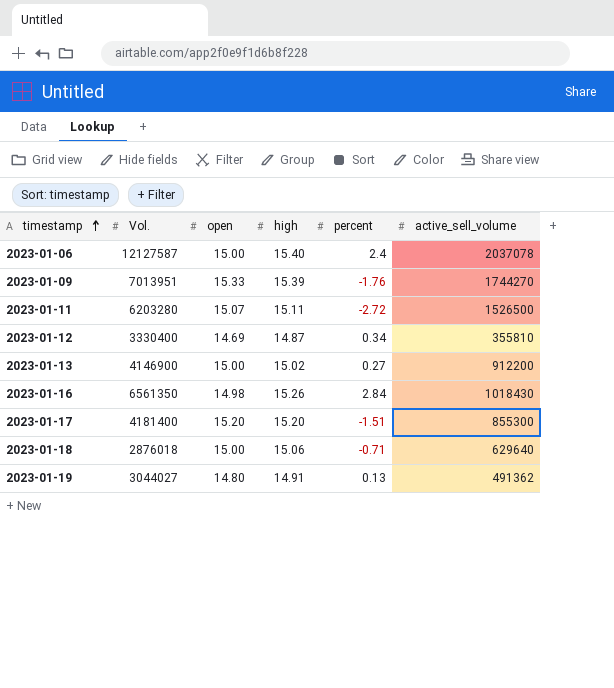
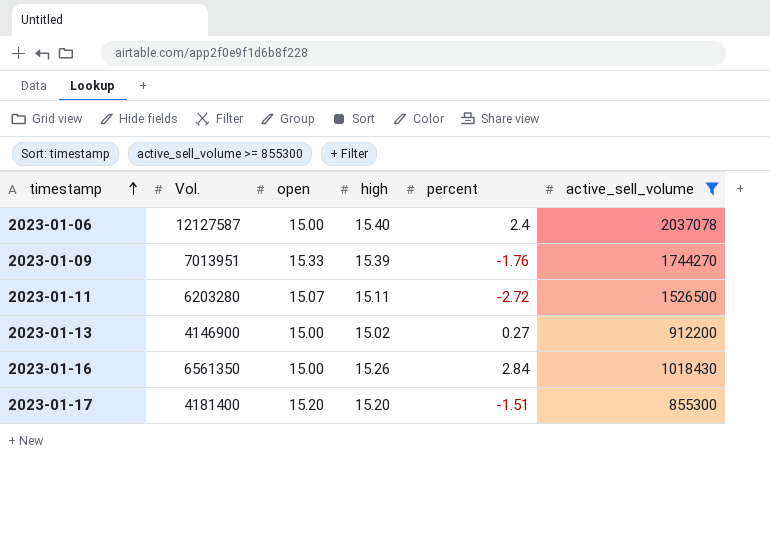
filter: none -> active_sell_volume >= 855300
2023-01-16 | open: 14.98 -> 15.00

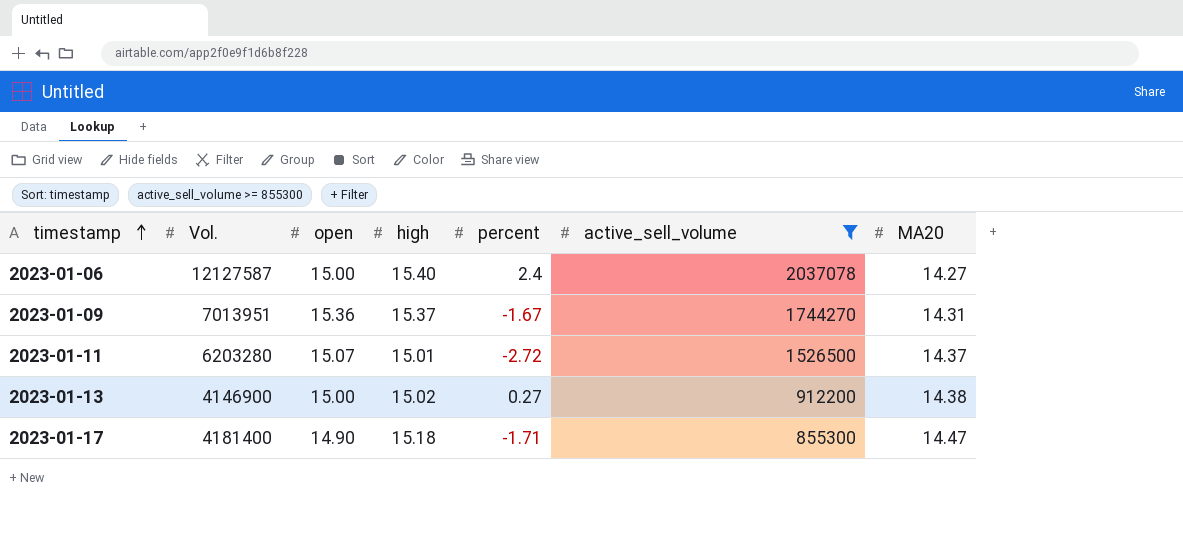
column MA20 | position: none -> 7
row 2023-01-16: 6561350 | 15.00 | 15.26 | 2.84 | 1018430 -> none
2023-01-09 | open: 15.33 -> 15.36
2023-01-09 | high: 15.39 -> 15.37
2023-01-09 | percent: -1.76 -> -1.67
2023-01-11 | high: 15.11 -> 15.01
2023-01-17 | open: 15.20 -> 14.90
2023-01-17 | high: 15.20 -> 15.18
2023-01-17 | percent: -1.51 -> -1.71

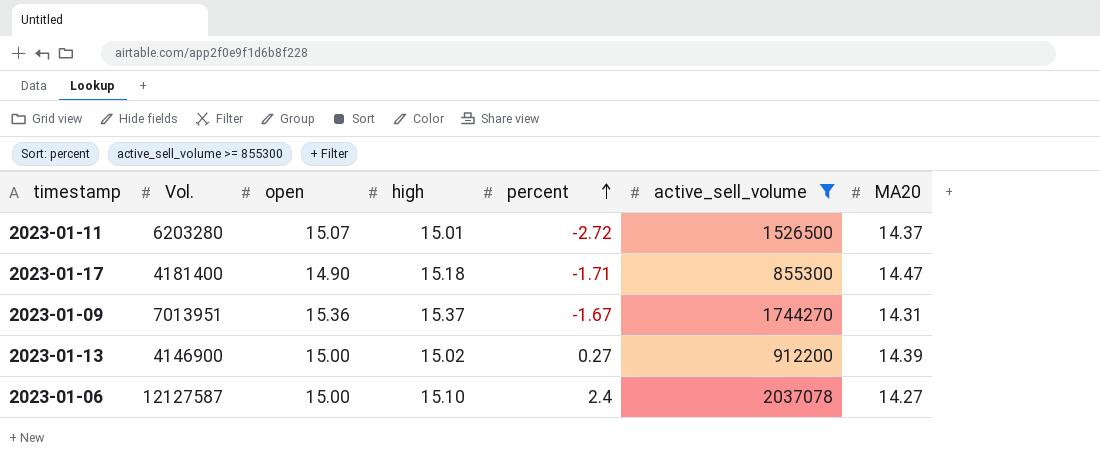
row order: timestamp ascending -> percent ascending
2023-01-13 | MA20: 14.38 -> 14.39
2023-01-06 | high: 15.40 -> 15.10

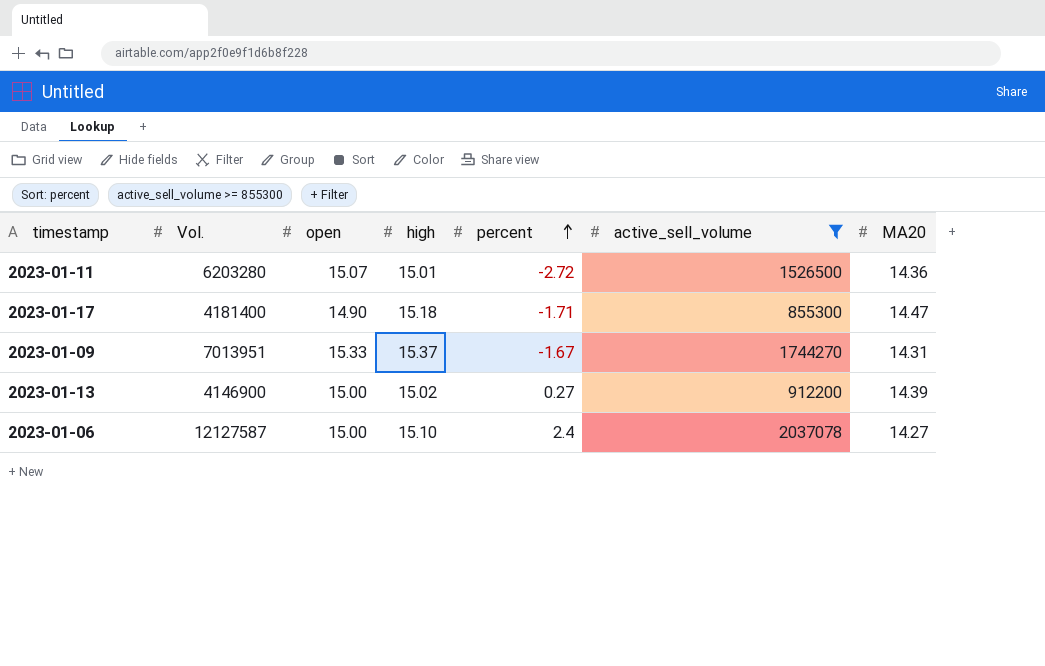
2023-01-11 | MA20: 14.37 -> 14.36
2023-01-09 | open: 15.36 -> 15.33

